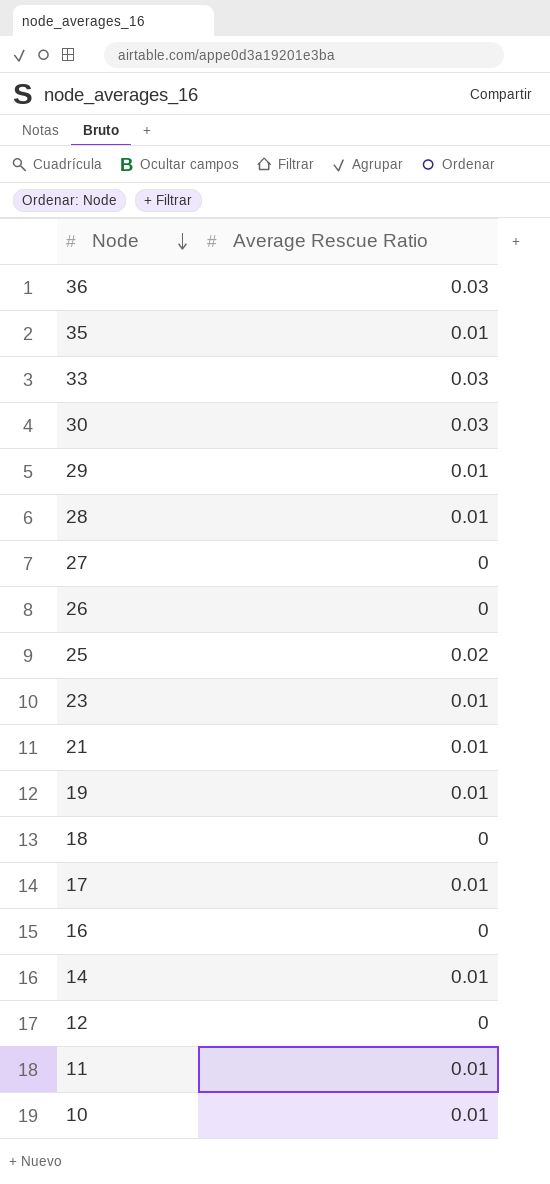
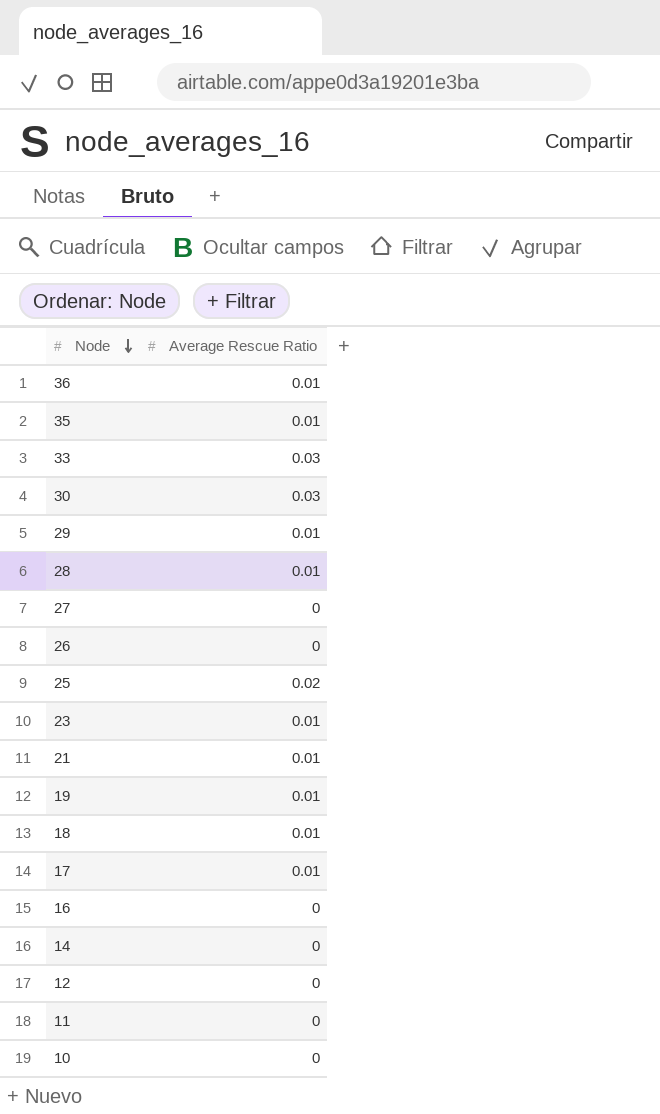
36 | Average Rescue Ratio: 0.03 -> 0.01
18 | Average Rescue Ratio: 0 -> 0.01
14 | Average Rescue Ratio: 0.01 -> 0
11 | Average Rescue Ratio: 0.01 -> 0
10 | Average Rescue Ratio: 0.01 -> 0

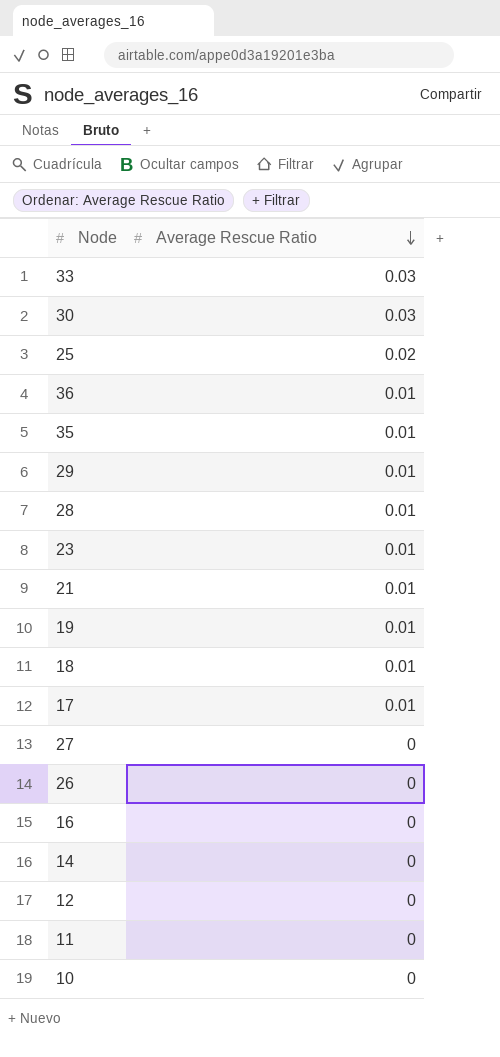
row order: Node descending -> Average Rescue Ratio descending

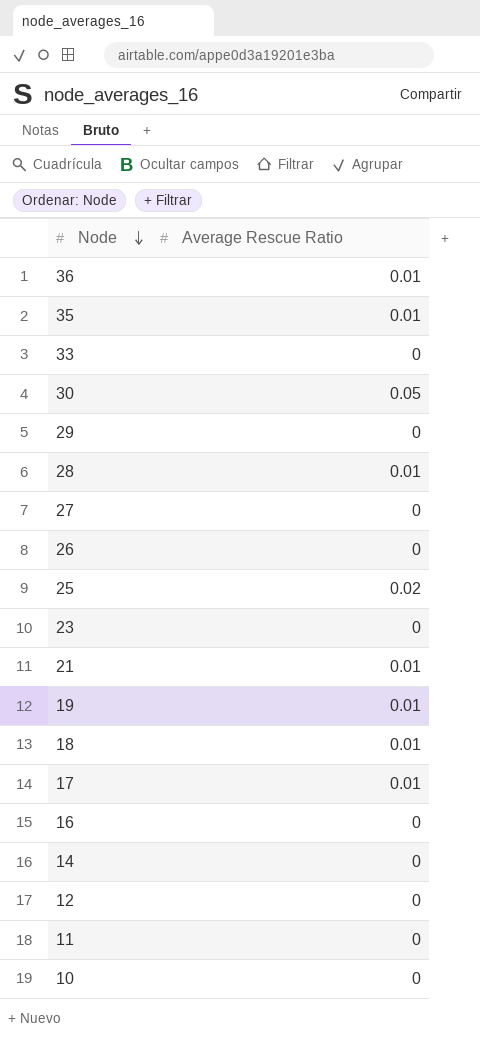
row order: Average Rescue Ratio descending -> Node descending
33 | Average Rescue Ratio: 0.03 -> 0
30 | Average Rescue Ratio: 0.03 -> 0.05
29 | Average Rescue Ratio: 0.01 -> 0
23 | Average Rescue Ratio: 0.01 -> 0

